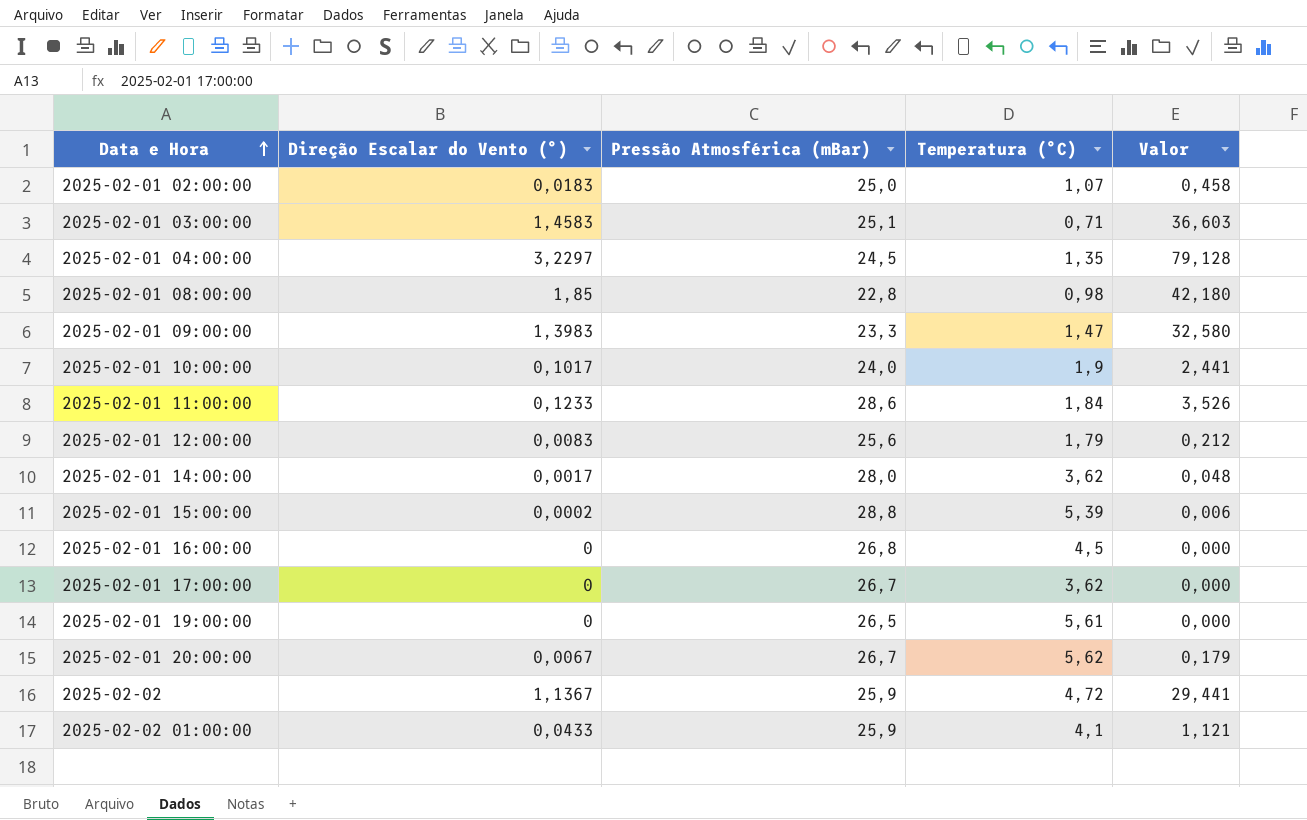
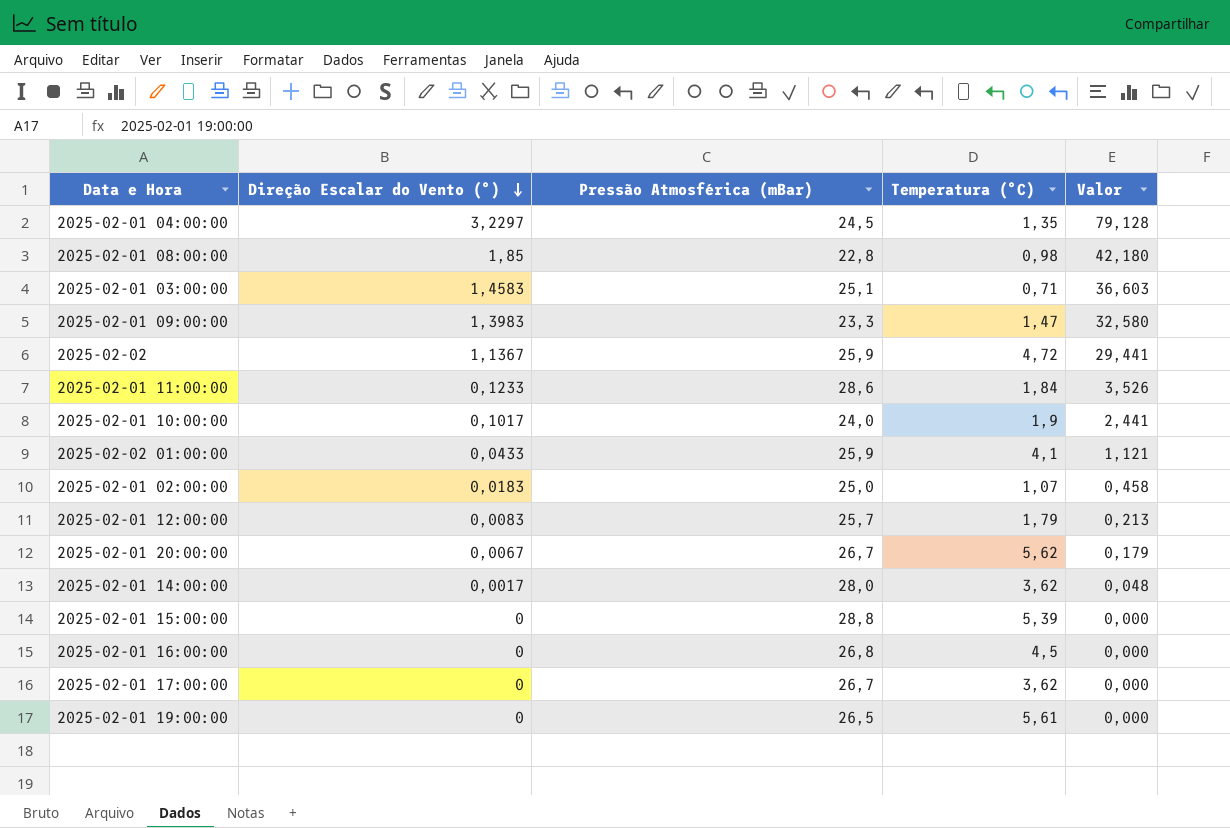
row order: Data e Hora ascending -> Direção Escalar do Vento (°) descending
2025-02-01 12:00:00 | Pressão Atmosférica (mBar): 25,6 -> 25,7
2025-02-01 12:00:00 | Valor: 0,212 -> 0,213
2025-02-01 15:00:00 | Direção Escalar do Vento (°): 0,0002 -> 0
2025-02-01 15:00:00 | Valor: 0,006 -> 0,000

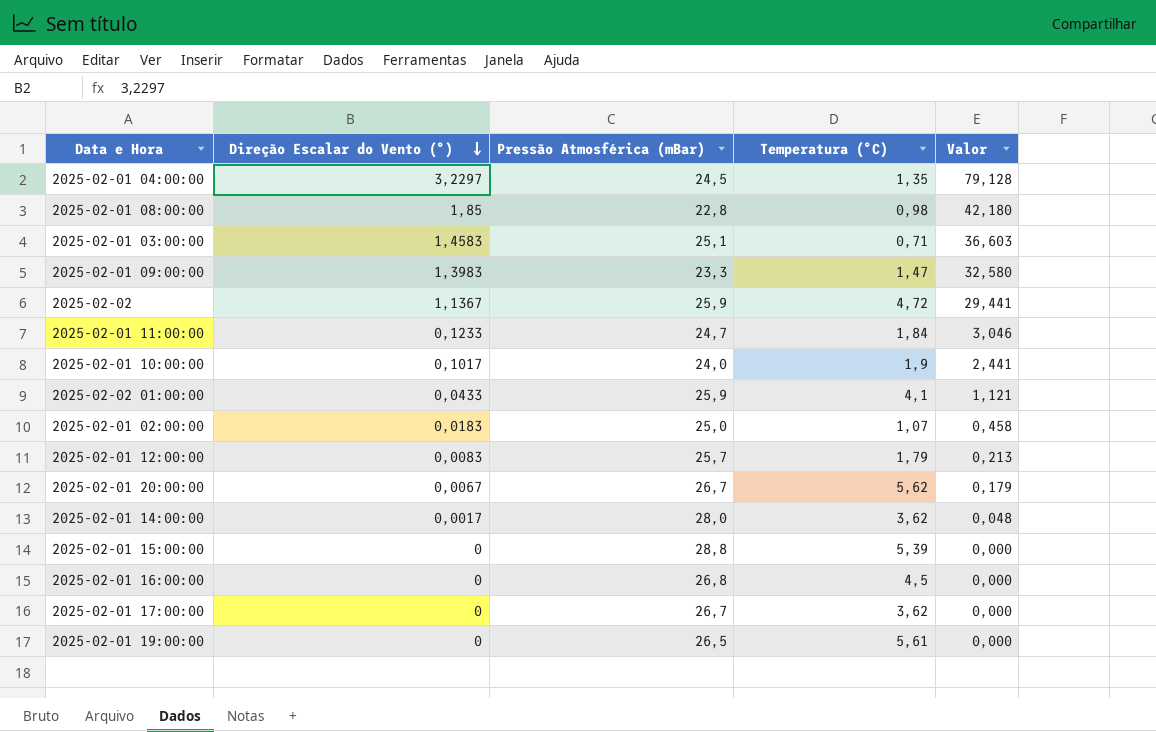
2025-02-01 11:00:00 | Pressão Atmosférica (mBar): 28,6 -> 24,7
2025-02-01 11:00:00 | Valor: 3,526 -> 3,046

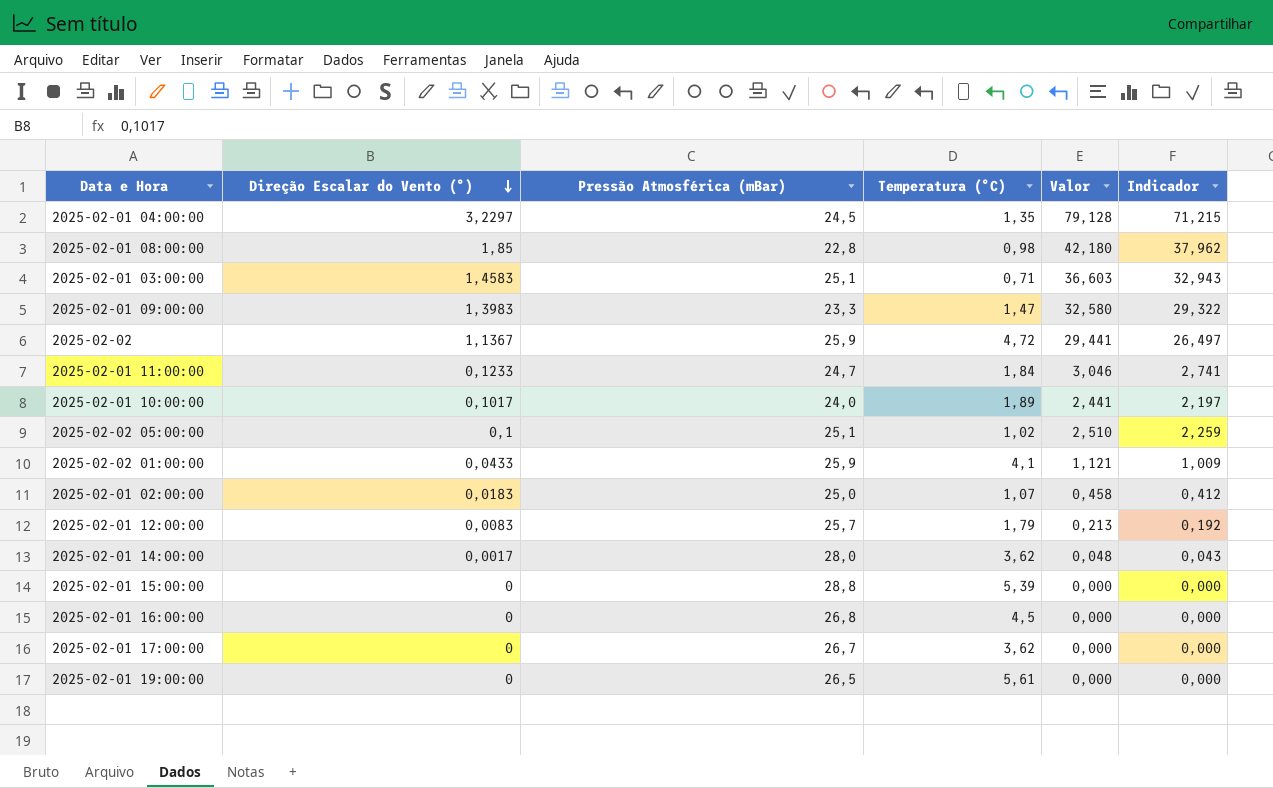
column Indicador | formula: none -> [Valor] * 0,9
row 2025-02-01 20:00:00: 0,0067 | 26,7 | 5,62 | 0,179 -> none
2025-02-01 10:00:00 | Temperatura (°C): 1,9 -> 1,89
row 2025-02-02 05:00:00: none -> 0,1 | 25,1 | 1,02 | 2,510 | 2,259

